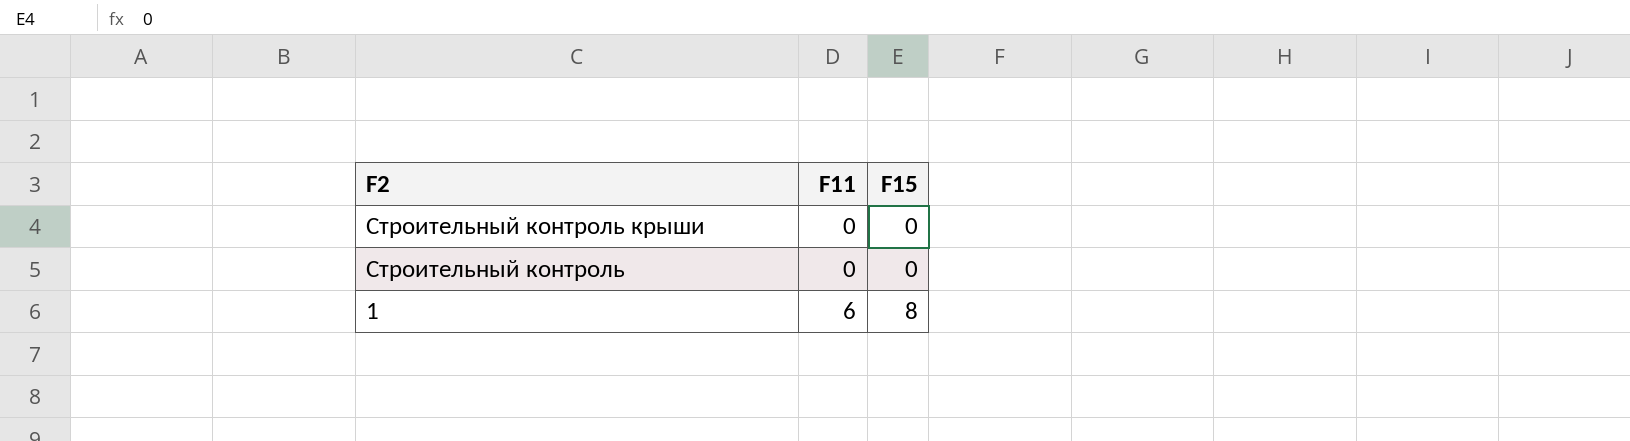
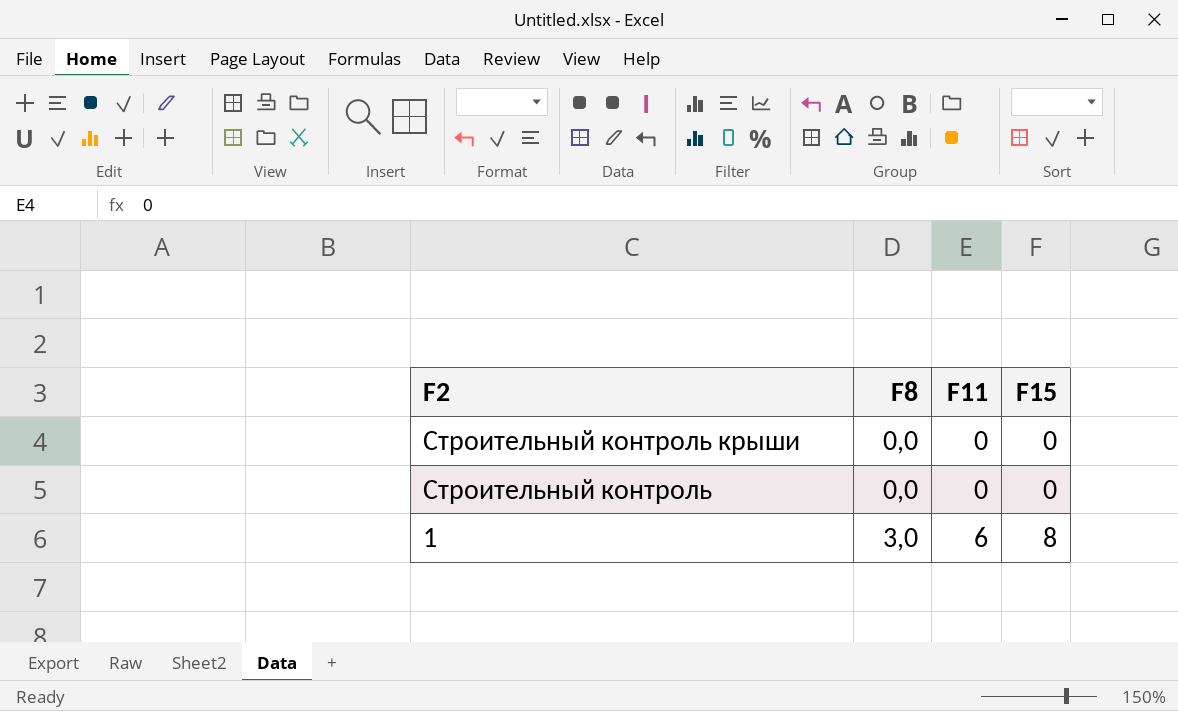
column F8 | position: none -> 2

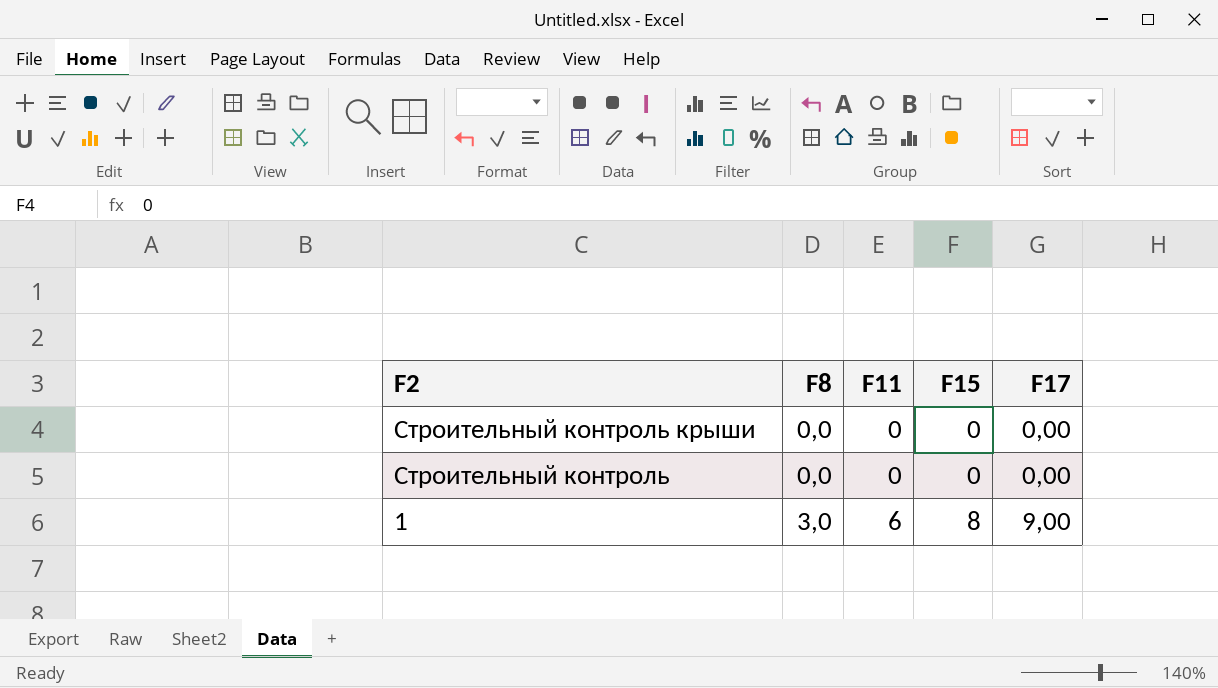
column F17 | position: none -> 5

